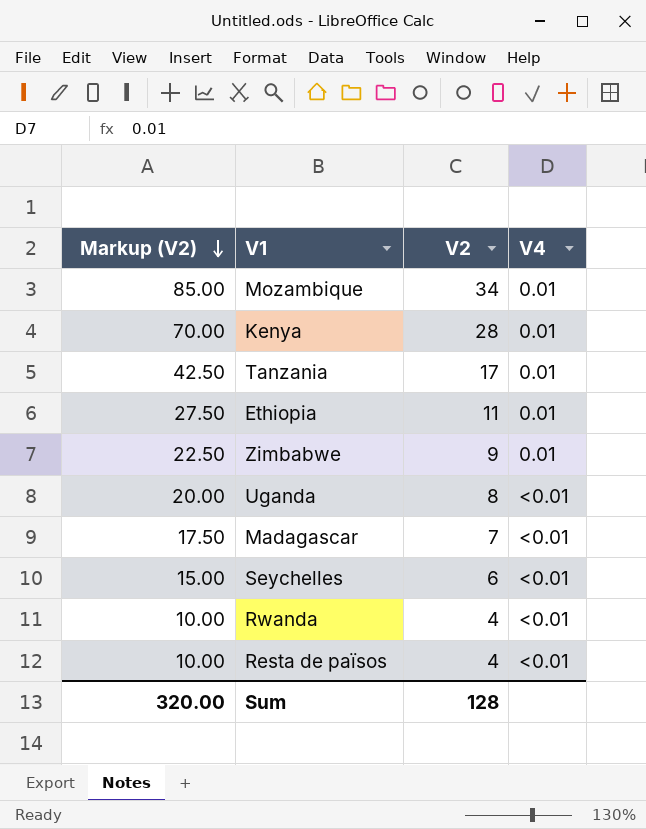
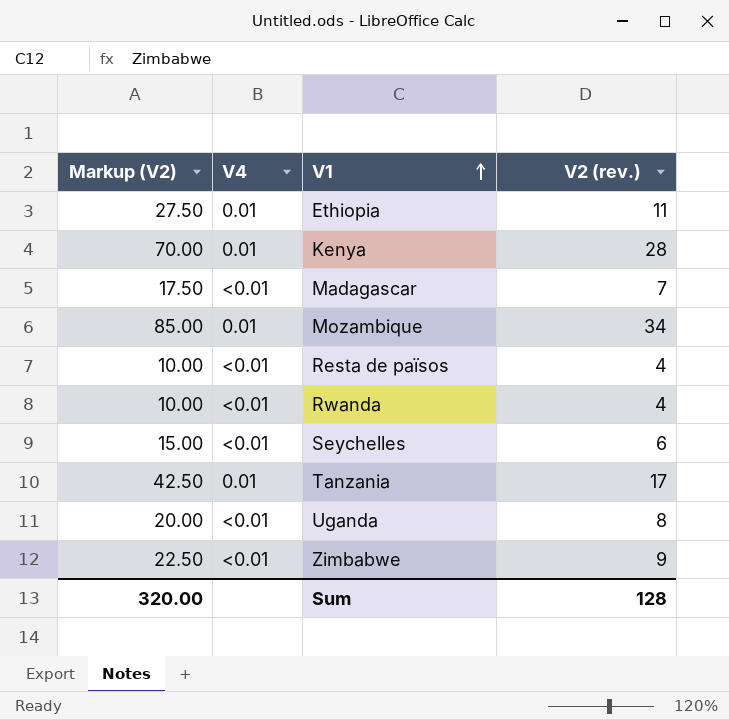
row order: Markup (V2) descending -> V1 ascending
column V4 | position: 4 -> 2
column name: V2 -> V2 (rev.)
Zimbabwe | V4: 0.01 -> <0.01

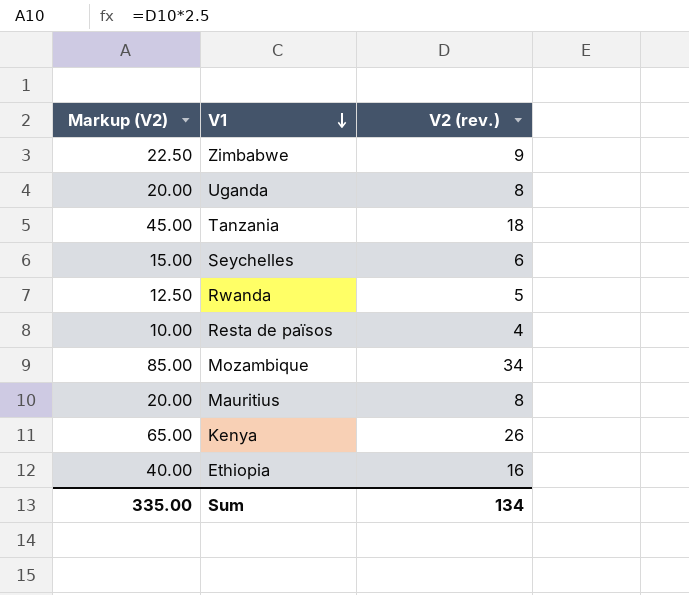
row order: V1 ascending -> V1 descending
column V4 | position: 2 -> none
row Madagascar: 17.50 | <0.01 | 7 -> none
Tanzania | Markup (V2): 42.50 -> 45.00
Tanzania | V2 (rev.): 17 -> 18
Rwanda | Markup (V2): 10.00 -> 12.50
Rwanda | V2 (rev.): 4 -> 5
row Mauritius: none -> 20.00 | 8
Kenya | Markup (V2): 70.00 -> 65.00
Kenya | V2 (rev.): 28 -> 26
Ethiopia | Markup (V2): 27.50 -> 40.00
Ethiopia | V2 (rev.): 11 -> 16
Sum | Markup (V2): 320.00 -> 335.00
Sum | V2 (rev.): 128 -> 134

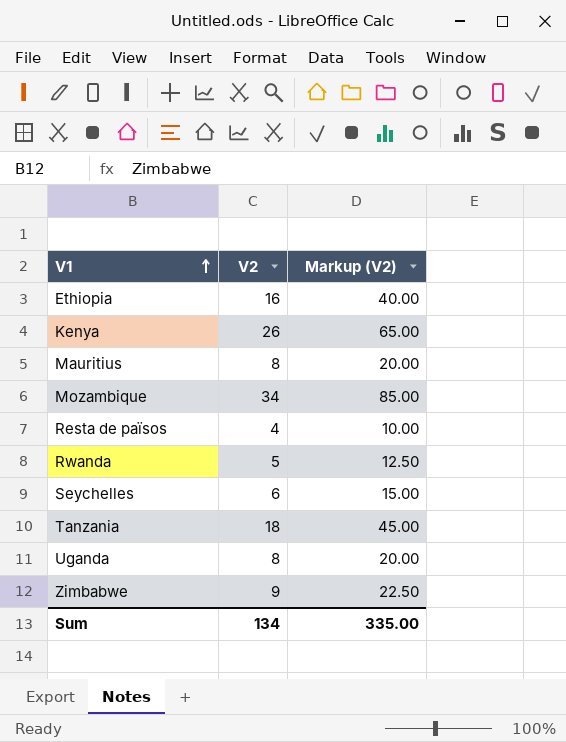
row order: V1 descending -> V1 ascending
column name: V2 (rev.) -> V2
column Markup (V2) | position: 1 -> 3

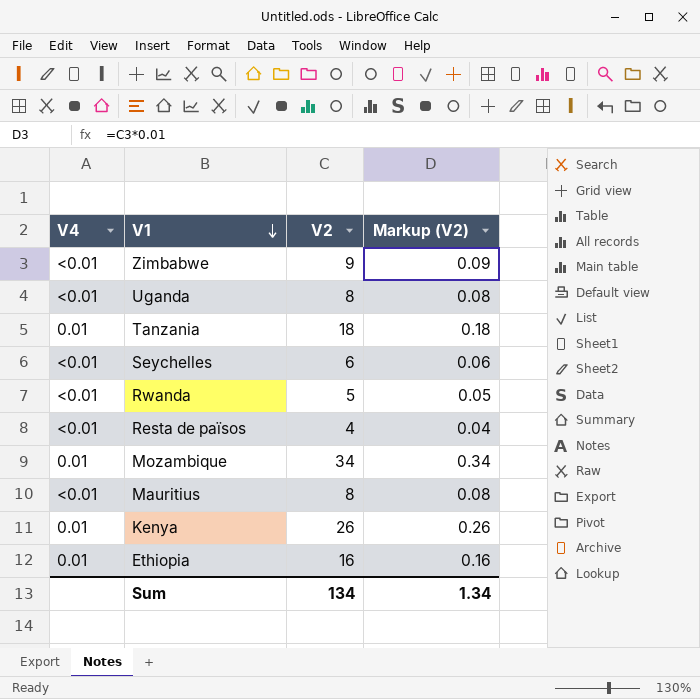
row order: V1 ascending -> V1 descending
column V4 | position: none -> 1
column Markup (V2) | formula: [V2] * 2.5 -> [V2] * 0.01
Sum | Markup (V2): 335.00 -> 1.34

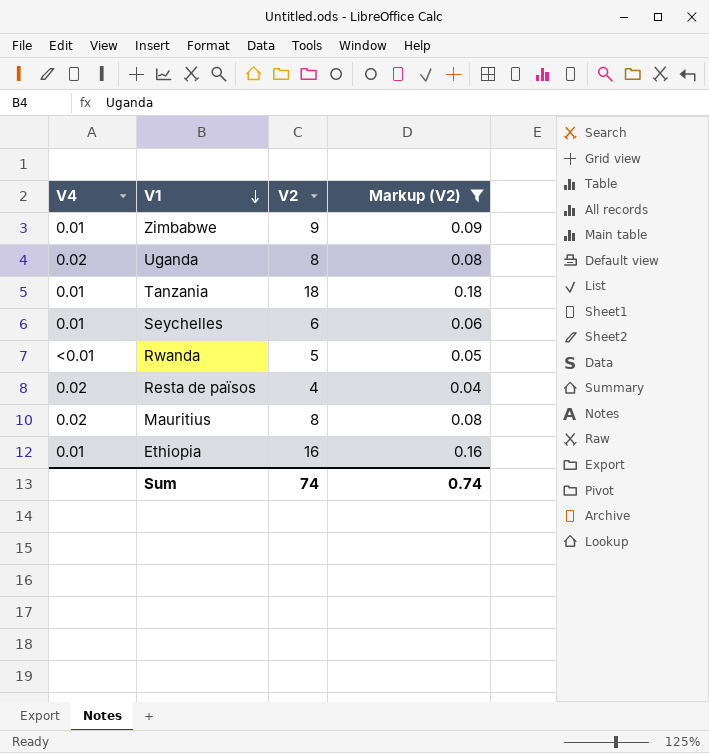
filter: none -> Markup (V2) <= 0.18
Zimbabwe | V4: <0.01 -> 0.01
Uganda | V4: <0.01 -> 0.02
Seychelles | V4: <0.01 -> 0.01
Resta de països | V4: <0.01 -> 0.02
Mauritius | V4: <0.01 -> 0.02
Sum | V2: 134 -> 74
Sum | Markup (V2): 1.34 -> 0.74

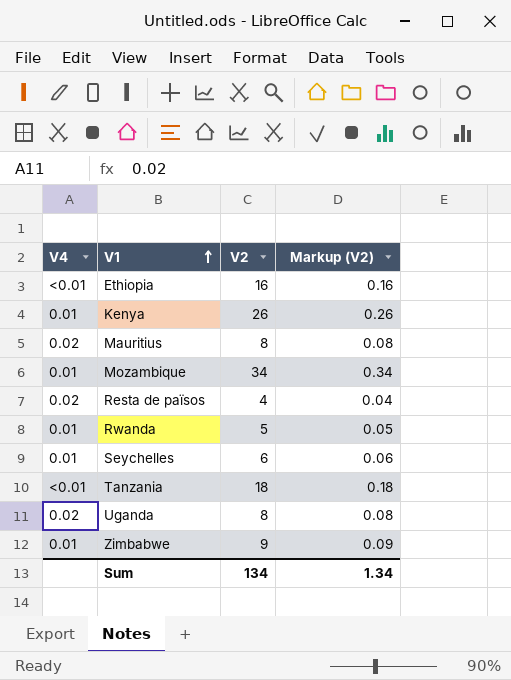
filter: Markup (V2) <= 0.18 -> none
row order: V1 descending -> V1 ascending
Ethiopia | V4: 0.01 -> <0.01
Rwanda | V4: <0.01 -> 0.01
Tanzania | V4: 0.01 -> <0.01
Sum | V2: 74 -> 134
Sum | Markup (V2): 0.74 -> 1.34

